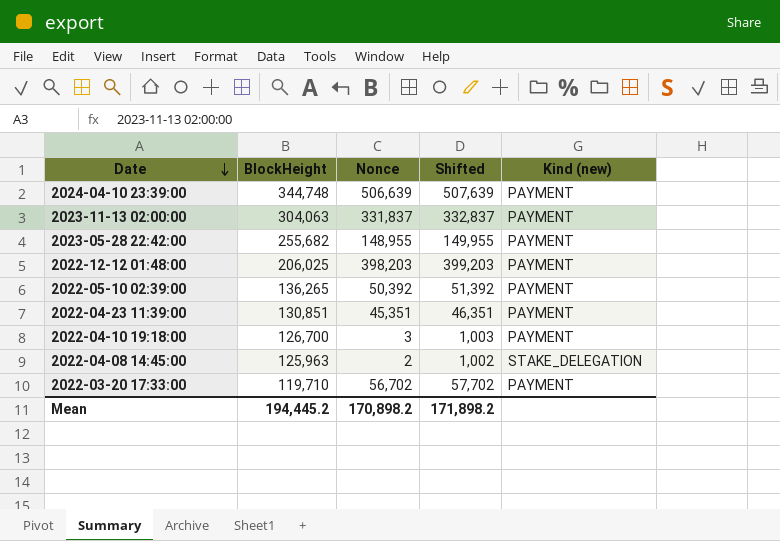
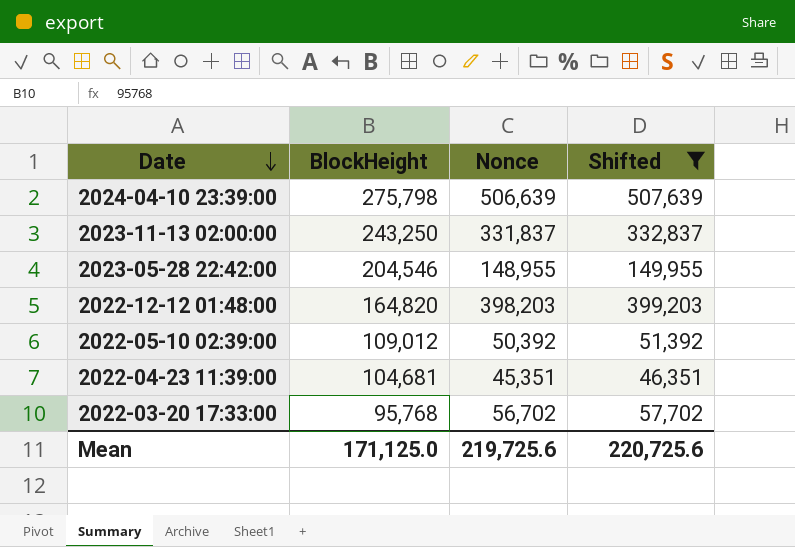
filter: none -> Shifted >= 46,351
column Kind (new) | position: 5 -> none
2024-04-10 23:39:00 | BlockHeight: 344,748 -> 275,798
2023-11-13 02:00:00 | BlockHeight: 304,063 -> 243,250
2023-05-28 22:42:00 | BlockHeight: 255,682 -> 204,546
2022-12-12 01:48:00 | BlockHeight: 206,025 -> 164,820
2022-05-10 02:39:00 | BlockHeight: 136,265 -> 109,012
2022-04-23 11:39:00 | BlockHeight: 130,851 -> 104,681
2022-03-20 17:33:00 | BlockHeight: 119,710 -> 95,768
Mean | BlockHeight: 194,445.2 -> 171,125.0
Mean | Nonce: 170,898.2 -> 219,725.6
Mean | Shifted: 171,898.2 -> 220,725.6

